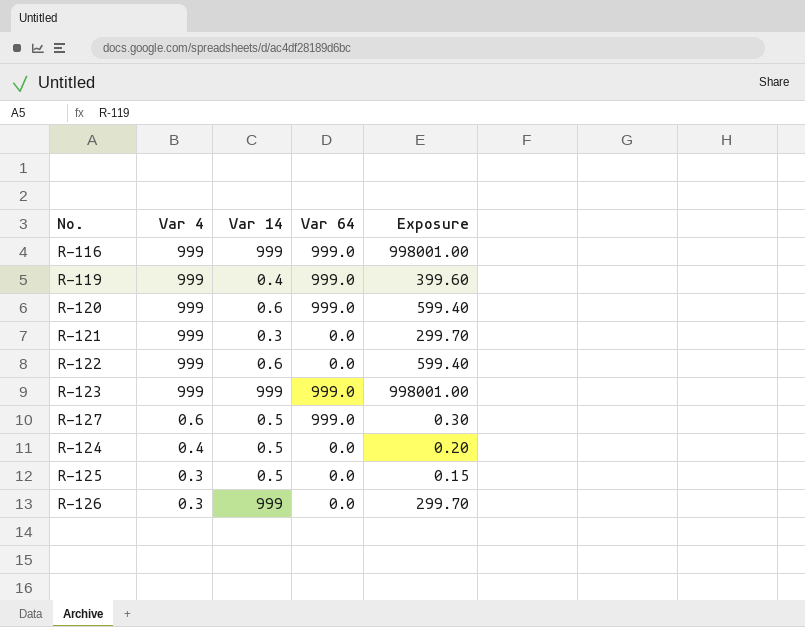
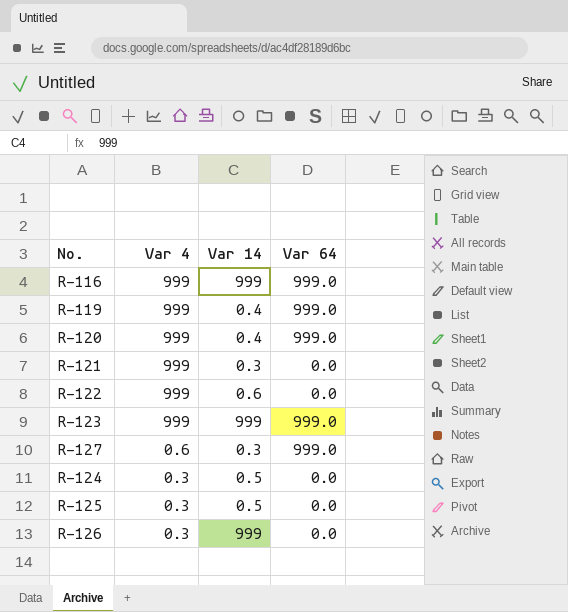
column Exposure | formula: [Var 4] * [Var 14] -> none
R-120 | Var 14: 0.6 -> 0.4
R-127 | Var 14: 0.5 -> 0.3
R-124 | Var 4: 0.4 -> 0.3

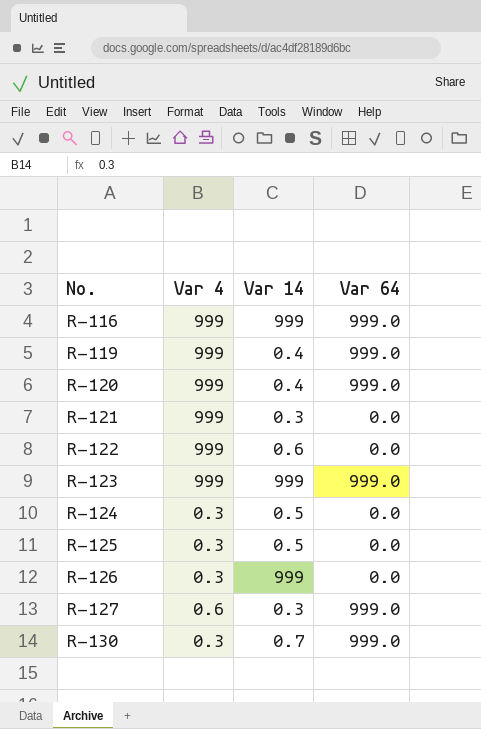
row order: Var 4 descending -> No. ascending
row R-130: none -> 0.3 | 0.7 | 999.0

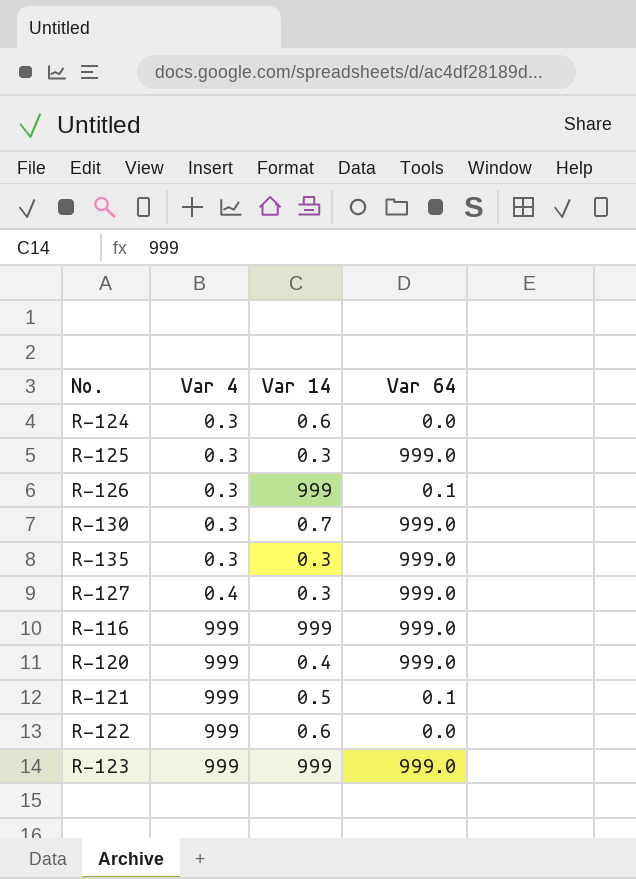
row order: No. ascending -> Var 4 ascending
row R-119: 999 | 0.4 | 999.0 -> none
R-124 | Var 14: 0.5 -> 0.6
R-125 | Var 14: 0.5 -> 0.3
R-125 | Var 64: 0.0 -> 999.0
R-126 | Var 64: 0.0 -> 0.1
row R-135: none -> 0.3 | 0.3 | 999.0
R-127 | Var 4: 0.6 -> 0.4
R-121 | Var 14: 0.3 -> 0.5
R-121 | Var 64: 0.0 -> 0.1

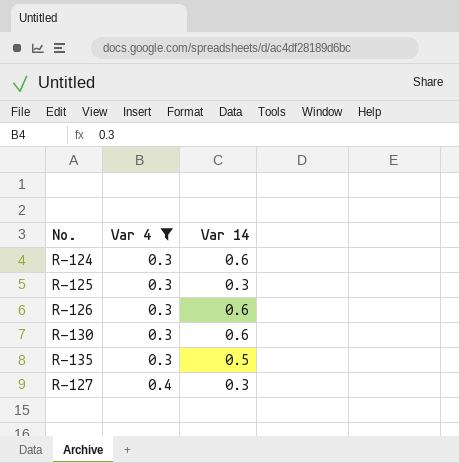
filter: none -> Var 4 != 999
column Var 64 | position: 4 -> none
R-126 | Var 14: 999 -> 0.6
R-130 | Var 14: 0.7 -> 0.6
R-135 | Var 14: 0.3 -> 0.5

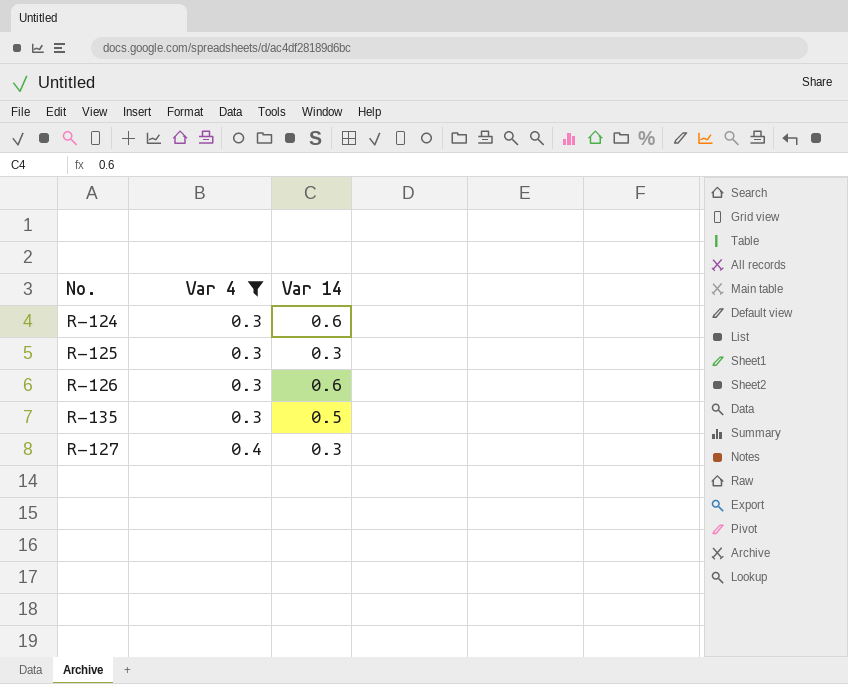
row R-130: 0.3 | 0.6 -> none

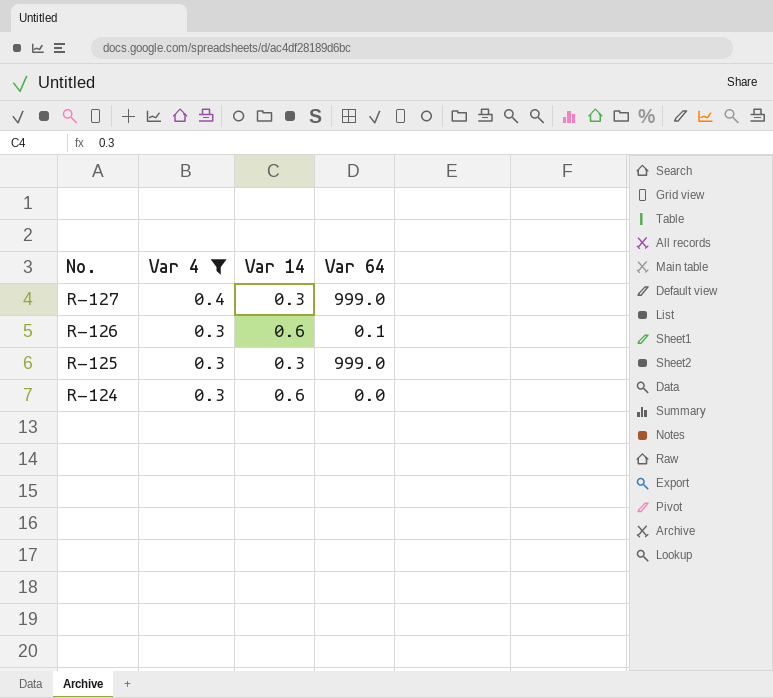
row order: Var 4 ascending -> No. descending
column Var 64 | position: none -> 4
row R-135: 0.3 | 0.5 -> none

